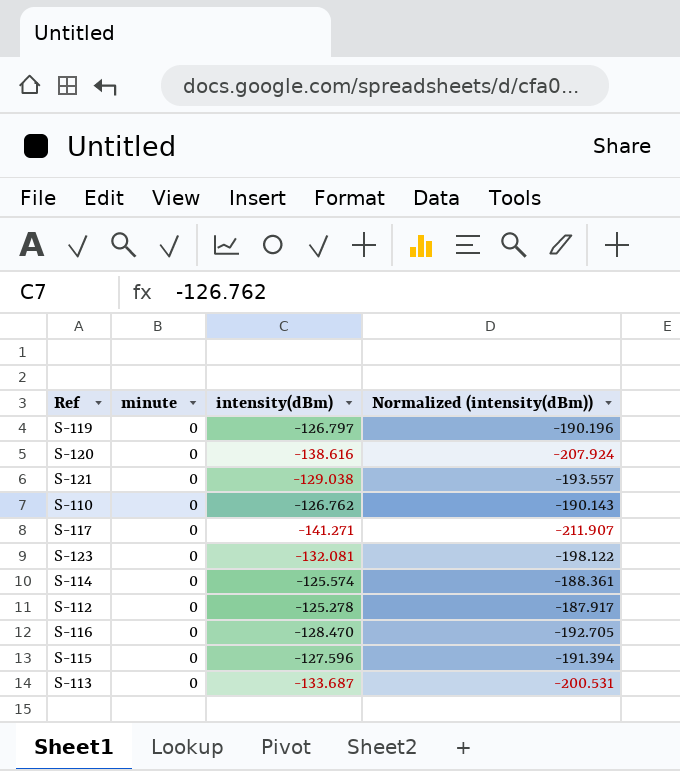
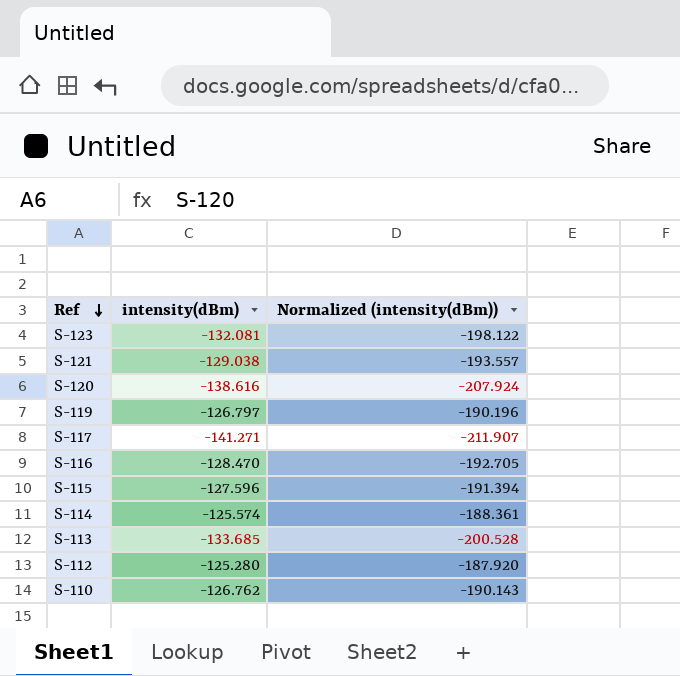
row order: none -> Ref descending
column minute | position: 2 -> none
S-113 | intensity(dBm): -133.687 -> -133.685
S-113 | Normalized (intensity(dBm)): -200.531 -> -200.528
S-112 | intensity(dBm): -125.278 -> -125.280
S-112 | Normalized (intensity(dBm)): -187.917 -> -187.920

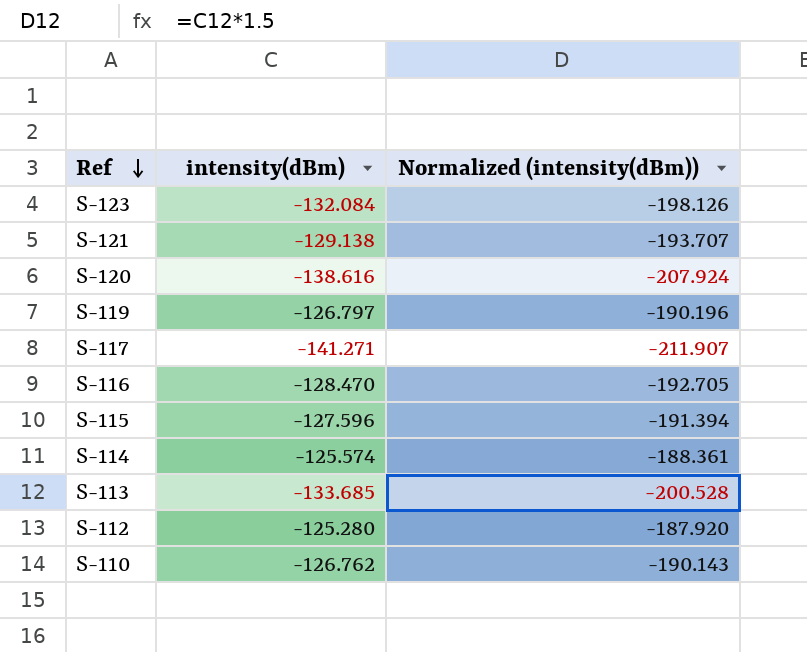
S-123 | intensity(dBm): -132.081 -> -132.084
S-123 | Normalized (intensity(dBm)): -198.122 -> -198.126
S-121 | intensity(dBm): -129.038 -> -129.138
S-121 | Normalized (intensity(dBm)): -193.557 -> -193.707

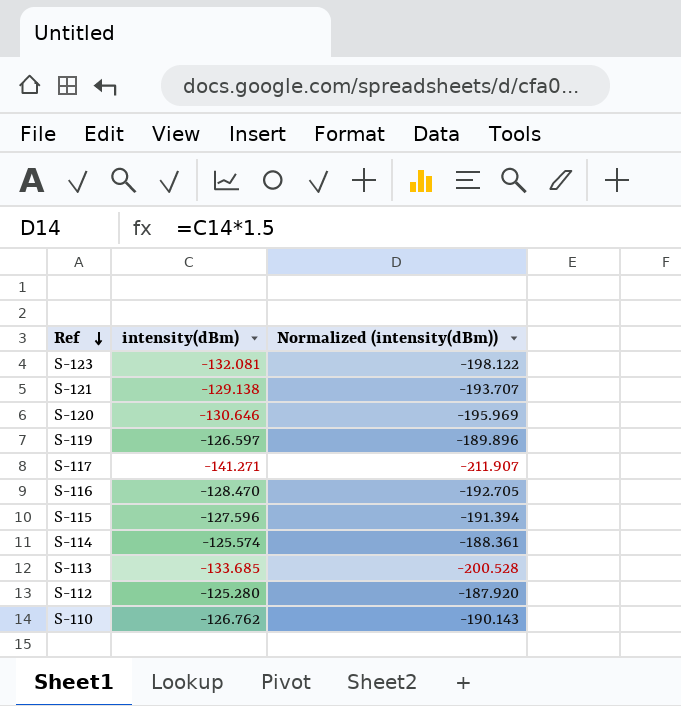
S-123 | intensity(dBm): -132.084 -> -132.081
S-123 | Normalized (intensity(dBm)): -198.126 -> -198.122
S-120 | intensity(dBm): -138.616 -> -130.646
S-120 | Normalized (intensity(dBm)): -207.924 -> -195.969
S-119 | intensity(dBm): -126.797 -> -126.597
S-119 | Normalized (intensity(dBm)): -190.196 -> -189.896

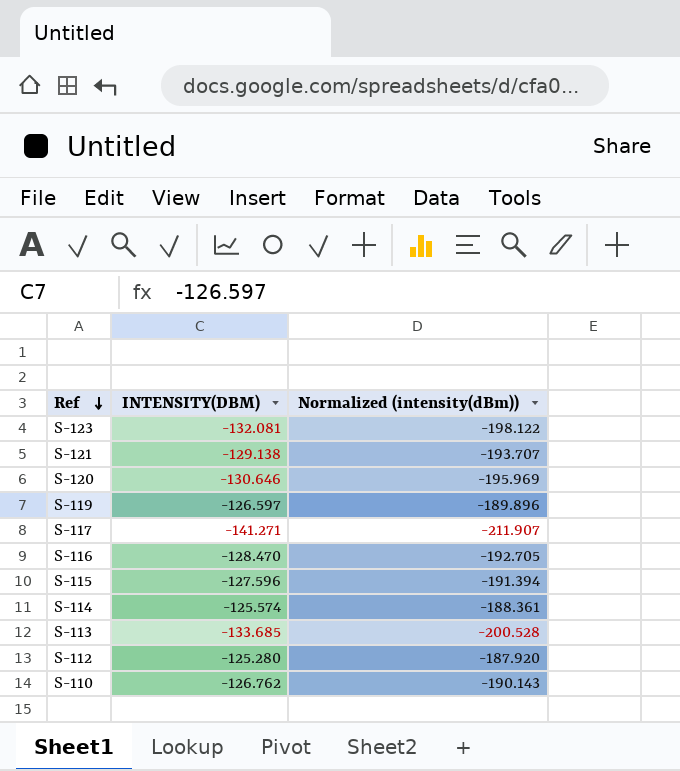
column name: intensity(dBm) -> INTENSITY(DBM)

